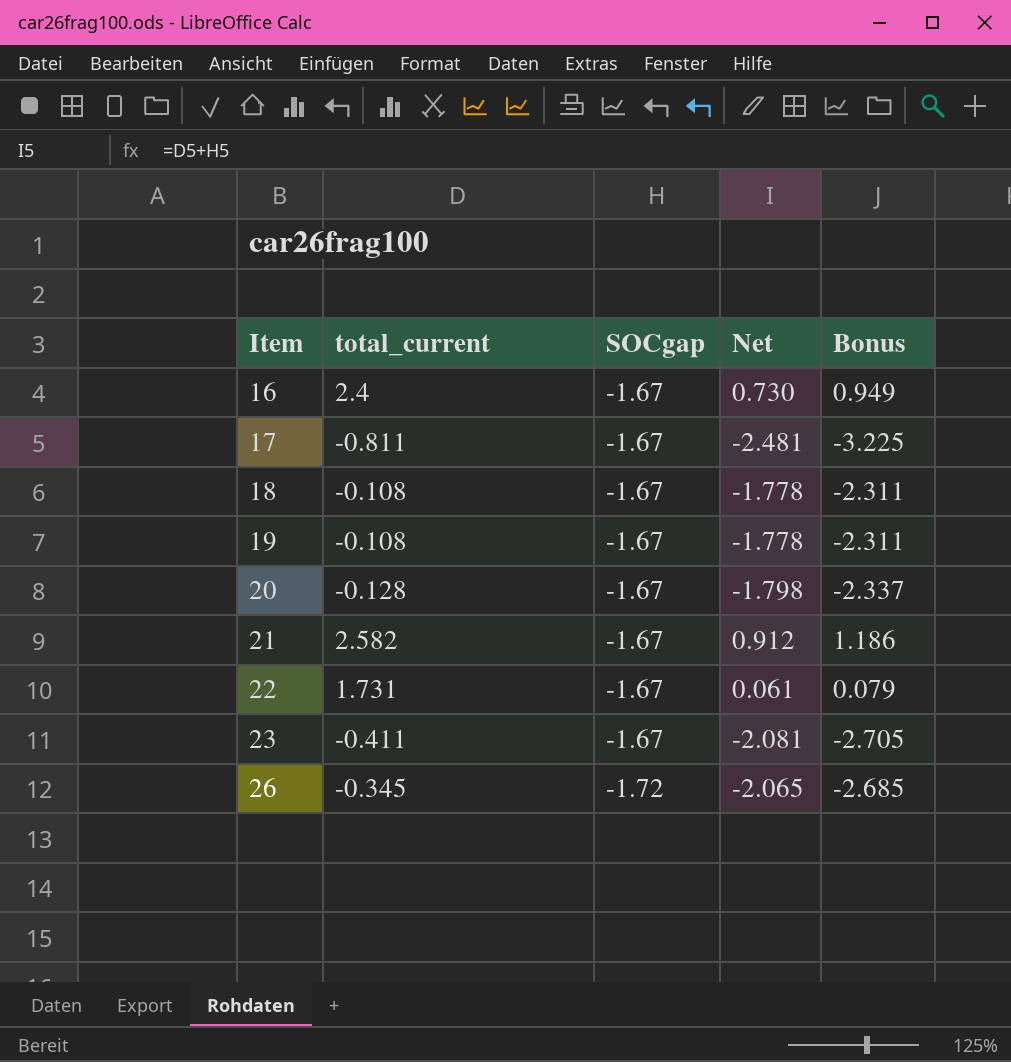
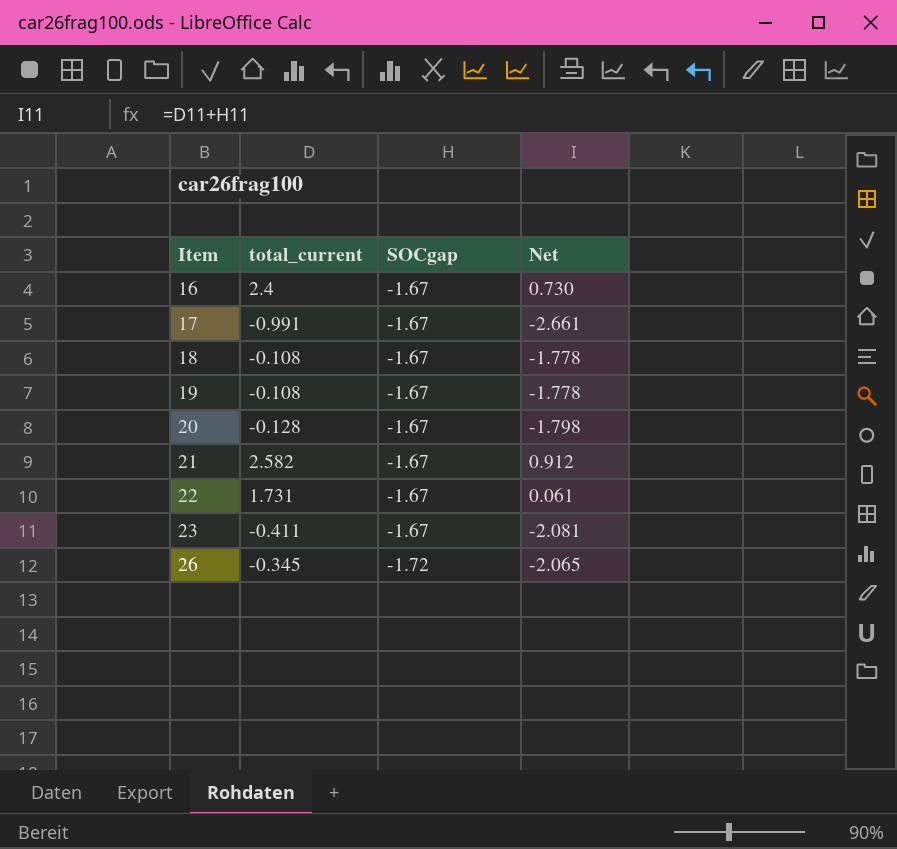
column Bonus | formula: [Net] * 1.3 -> none
17 | total_current: -0.811 -> -0.991
17 | Net: -2.481 -> -2.661

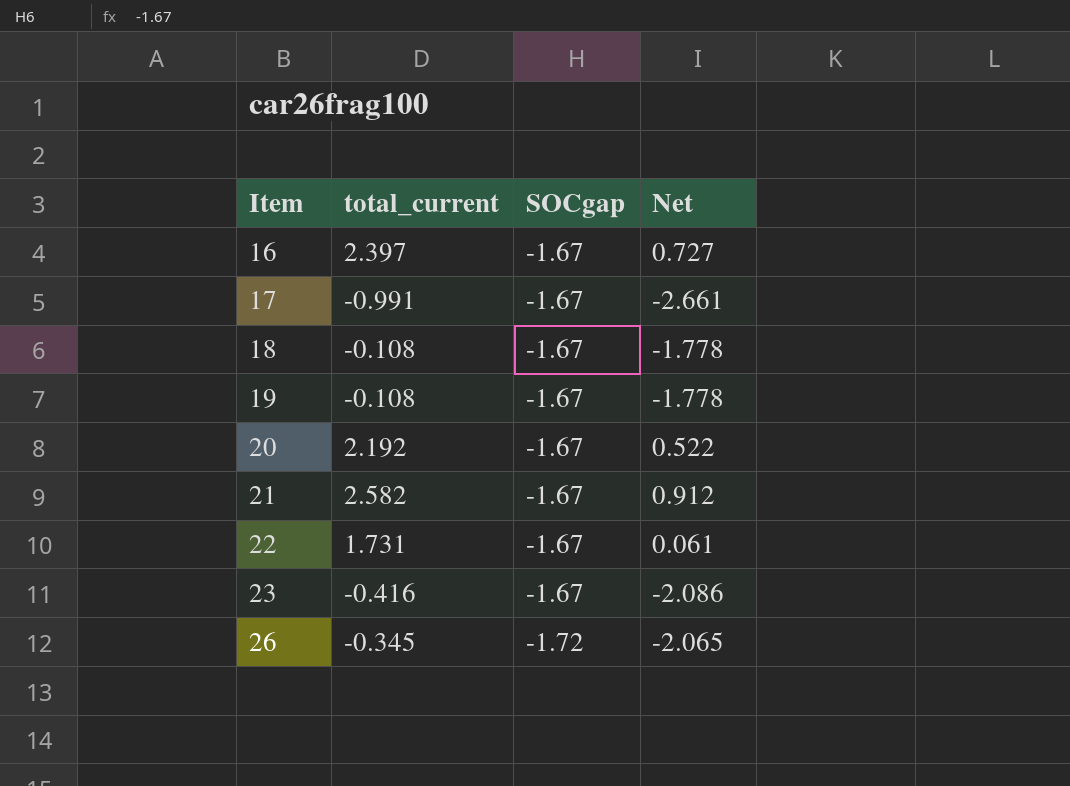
16 | total_current: 2.4 -> 2.397
16 | Net: 0.730 -> 0.727
20 | total_current: -0.128 -> 2.192
20 | Net: -1.798 -> 0.522
23 | total_current: -0.411 -> -0.416
23 | Net: -2.081 -> -2.086

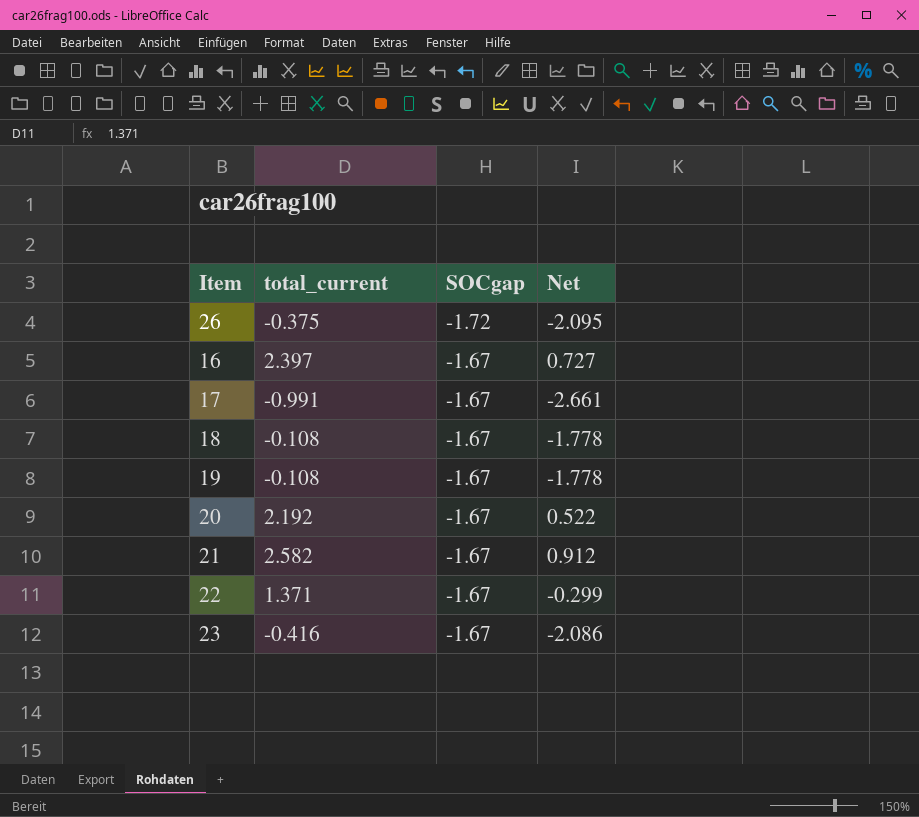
row order: Item ascending -> SOCgap ascending
26 | total_current: -0.345 -> -0.375
26 | Net: -2.065 -> -2.095
22 | total_current: 1.731 -> 1.371
22 | Net: 0.061 -> -0.299

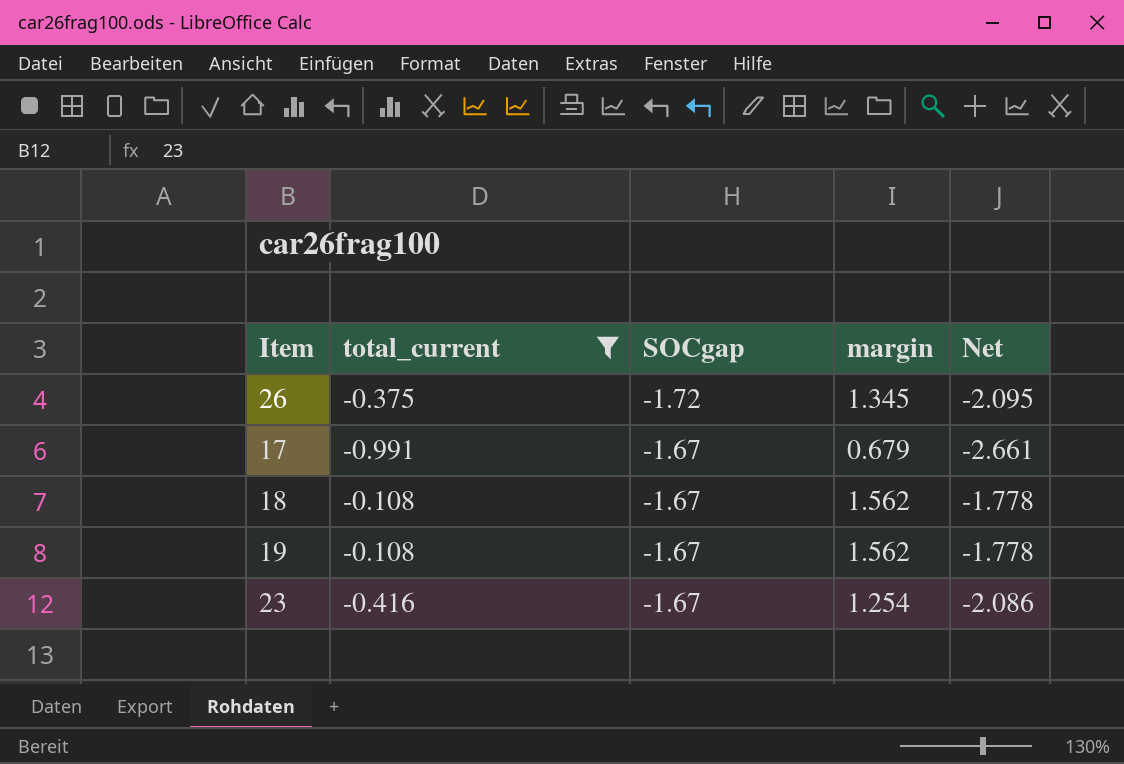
filter: none -> total_current <= -0.108
column margin | formula: none -> [total_current] - [SOCgap]

